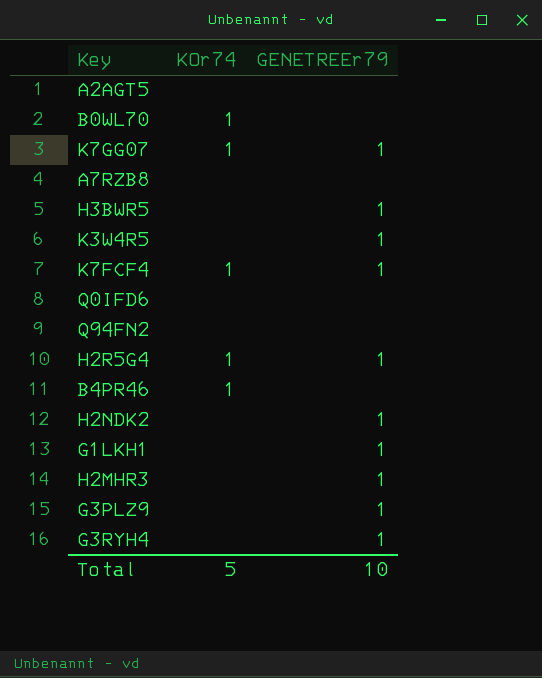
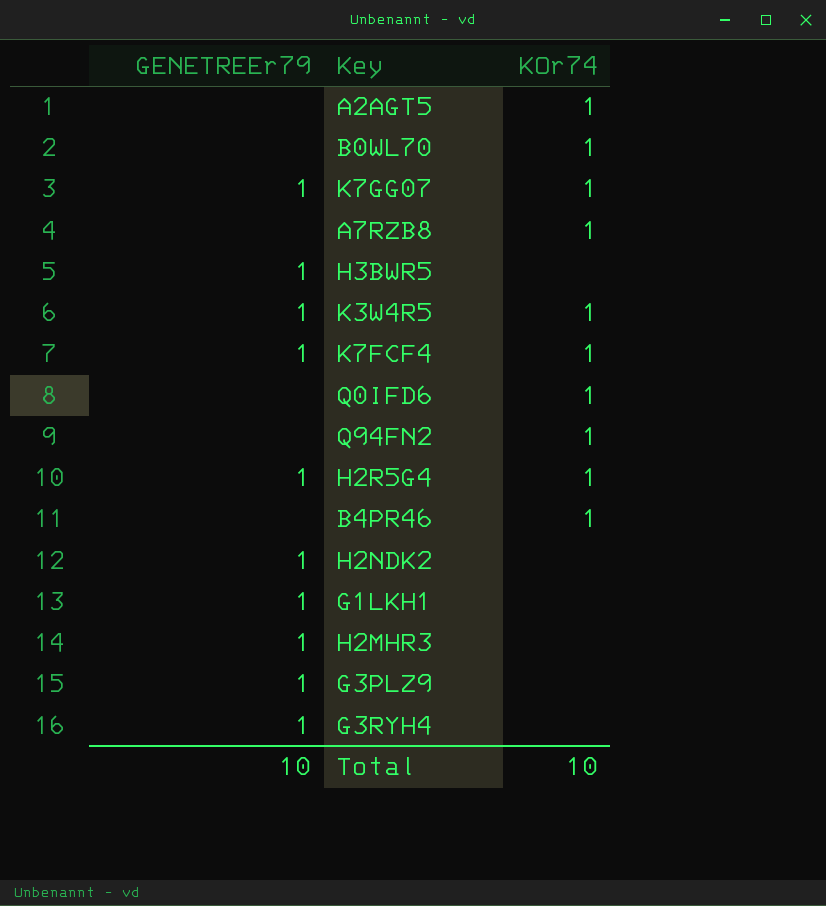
column GENETREEr79 | position: 3 -> 1
A2AGT5 | KOr74: none -> 1
A7RZB8 | KOr74: none -> 1
K3W4R5 | KOr74: none -> 1
Q0IFD6 | KOr74: none -> 1
Q94FN2 | KOr74: none -> 1
Total | KOr74: 5 -> 10

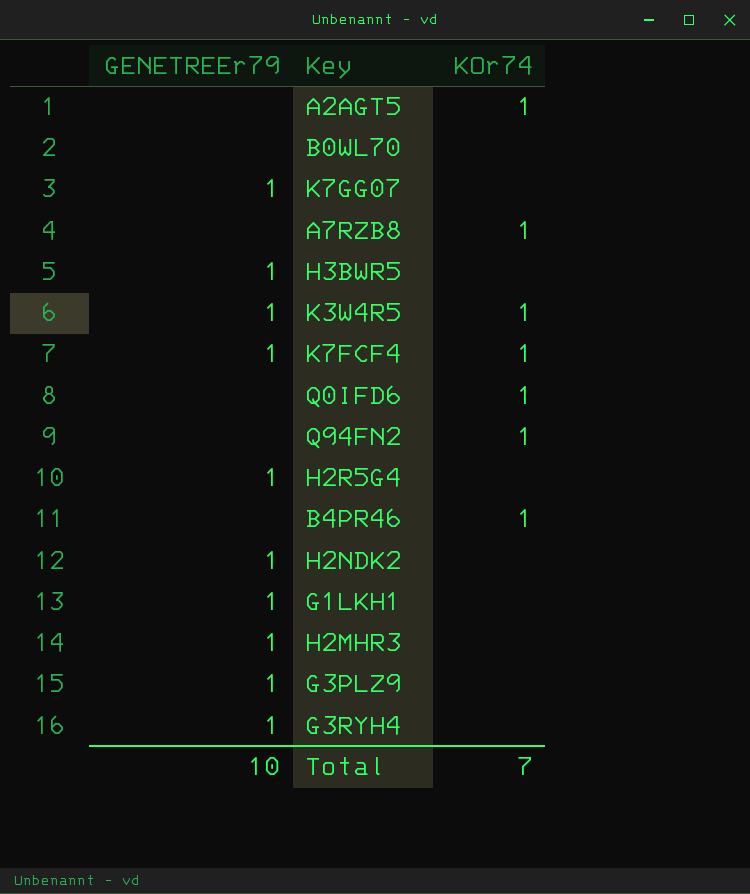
B0WL70 | KOr74: 1 -> none
K7GG07 | KOr74: 1 -> none
H2R5G4 | KOr74: 1 -> none
Total | KOr74: 10 -> 7

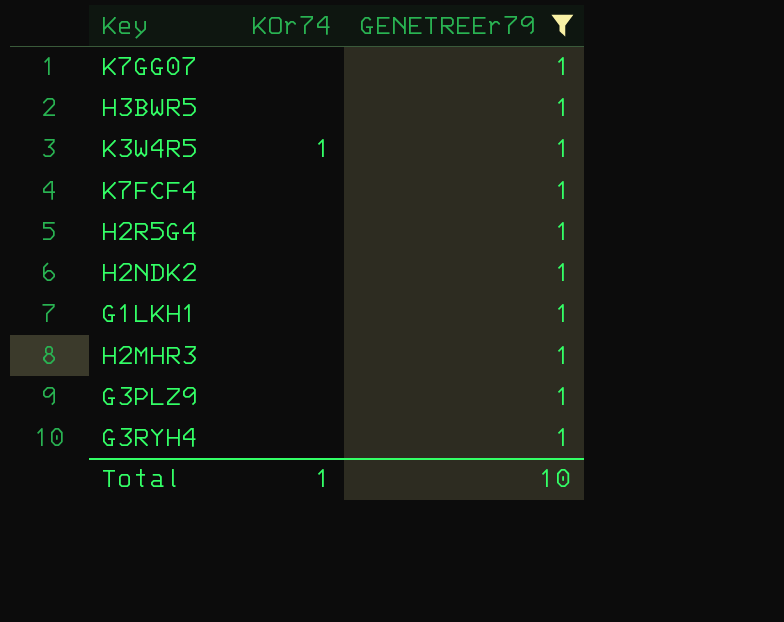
filter: none -> GENETREEr79 = 1
column GENETREEr79 | position: 1 -> 3
K7FCF4 | KOr74: 1 -> none
Total | KOr74: 7 -> 1

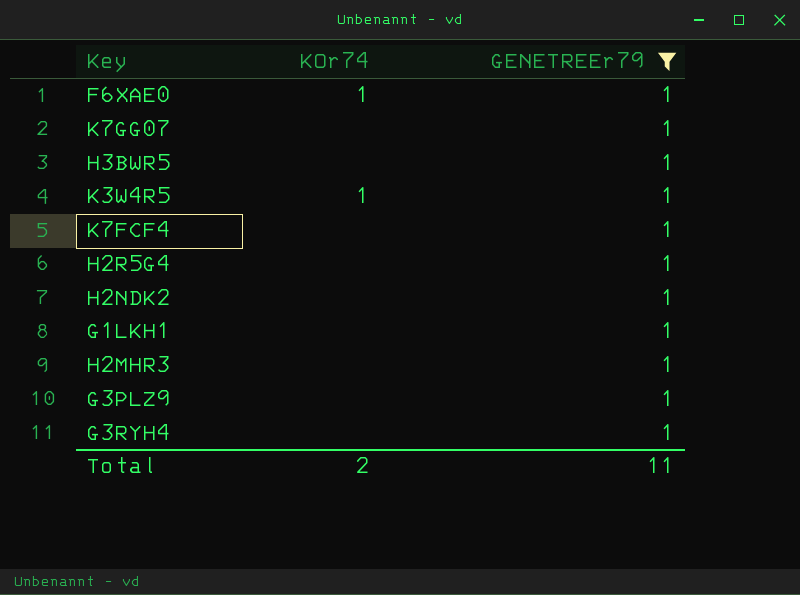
row F6XAE0: none -> 1 | 1
Total | KOr74: 1 -> 2
Total | GENETREEr79: 10 -> 11

